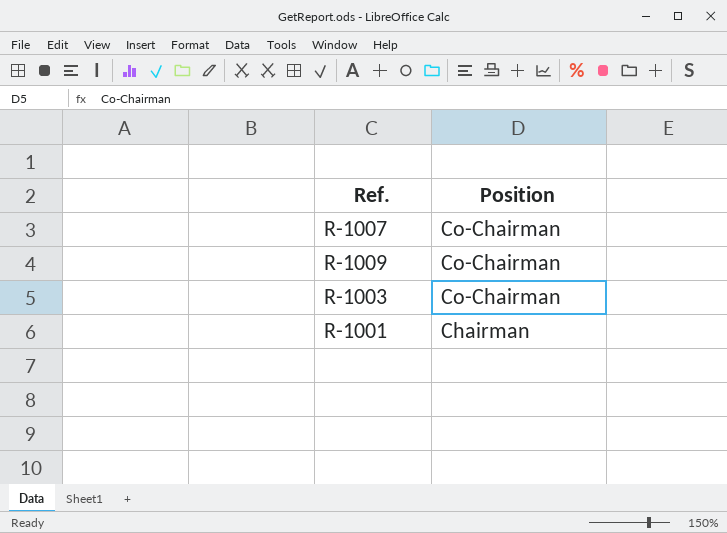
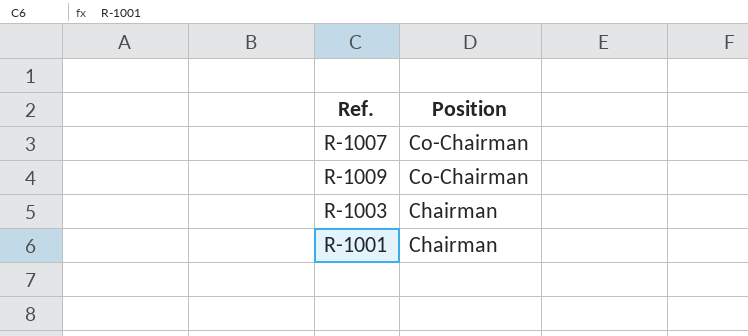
R-1003 | Position: Co-Chairman -> Chairman

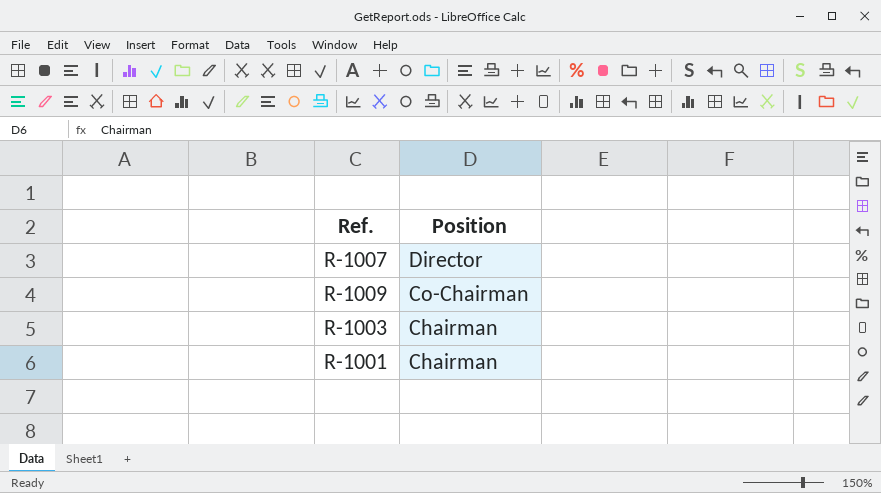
R-1007 | Position: Co-Chairman -> Director

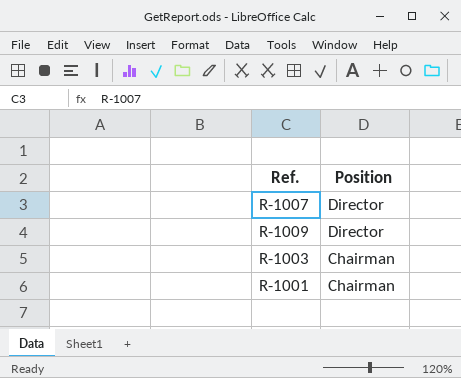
R-1009 | Position: Co-Chairman -> Director

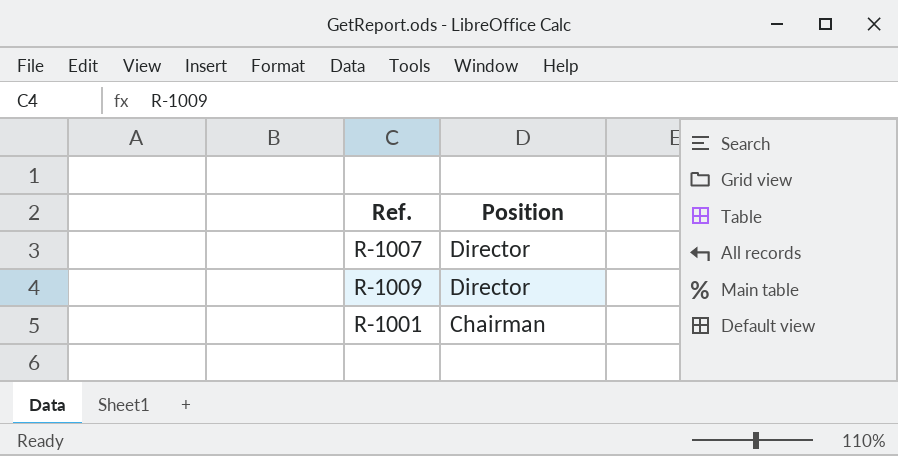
row R-1003: Chairman -> none

